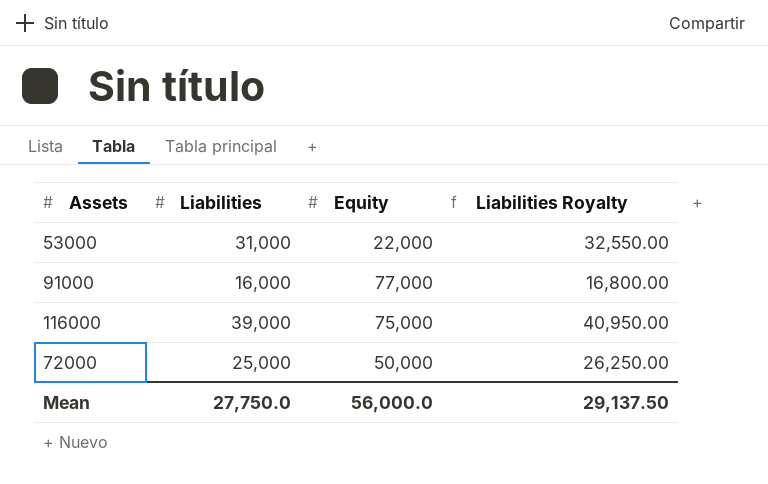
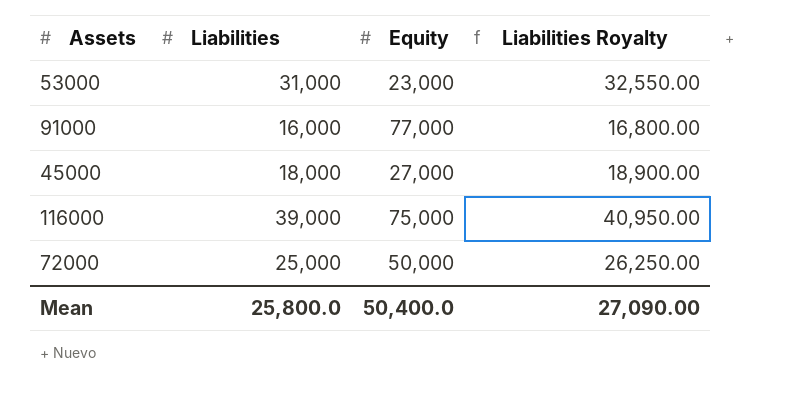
53000 | Equity: 22,000 -> 23,000
row 45000: none -> 18,000 | 27,000 | 18,900.00
Mean | Liabilities: 27,750.0 -> 25,800.0
Mean | Equity: 56,000.0 -> 50,400.0
Mean | Liabilities Royalty: 29,137.50 -> 27,090.00

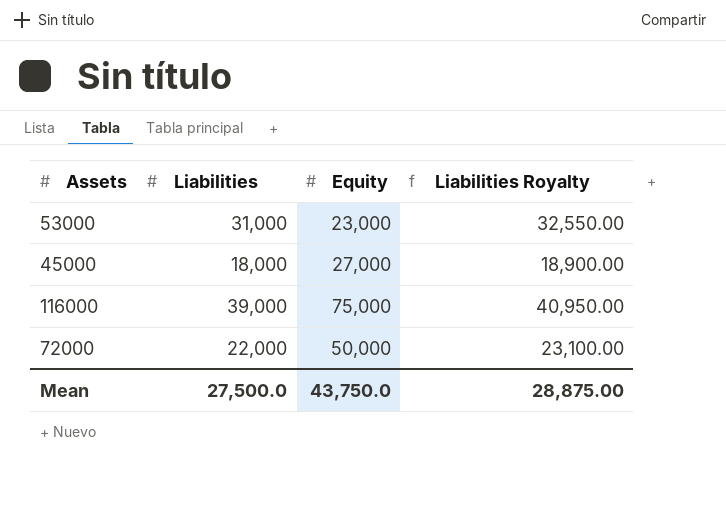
row 91000: 16,000 | 77,000 | 16,800.00 -> none
72000 | Liabilities: 25,000 -> 22,000
72000 | Liabilities Royalty: 26,250.00 -> 23,100.00
Mean | Liabilities: 25,800.0 -> 27,500.0
Mean | Equity: 50,400.0 -> 43,750.0
Mean | Liabilities Royalty: 27,090.00 -> 28,875.00

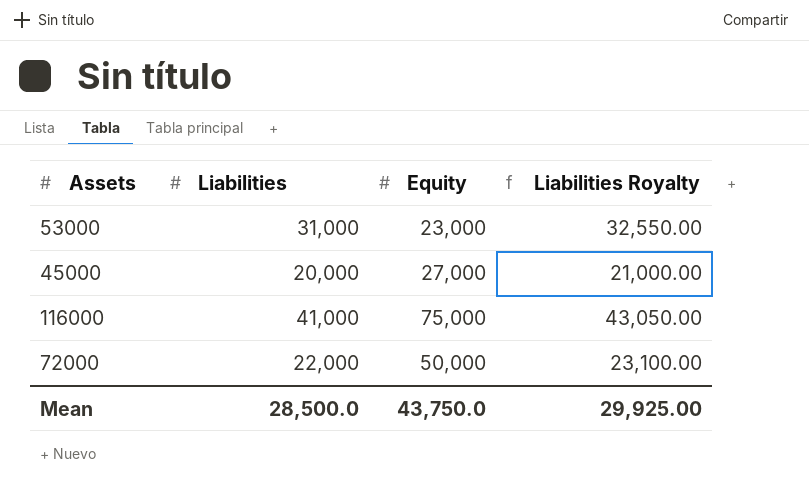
45000 | Liabilities: 18,000 -> 20,000
45000 | Liabilities Royalty: 18,900.00 -> 21,000.00
116000 | Liabilities: 39,000 -> 41,000
116000 | Liabilities Royalty: 40,950.00 -> 43,050.00
Mean | Liabilities: 27,500.0 -> 28,500.0
Mean | Liabilities Royalty: 28,875.00 -> 29,925.00

